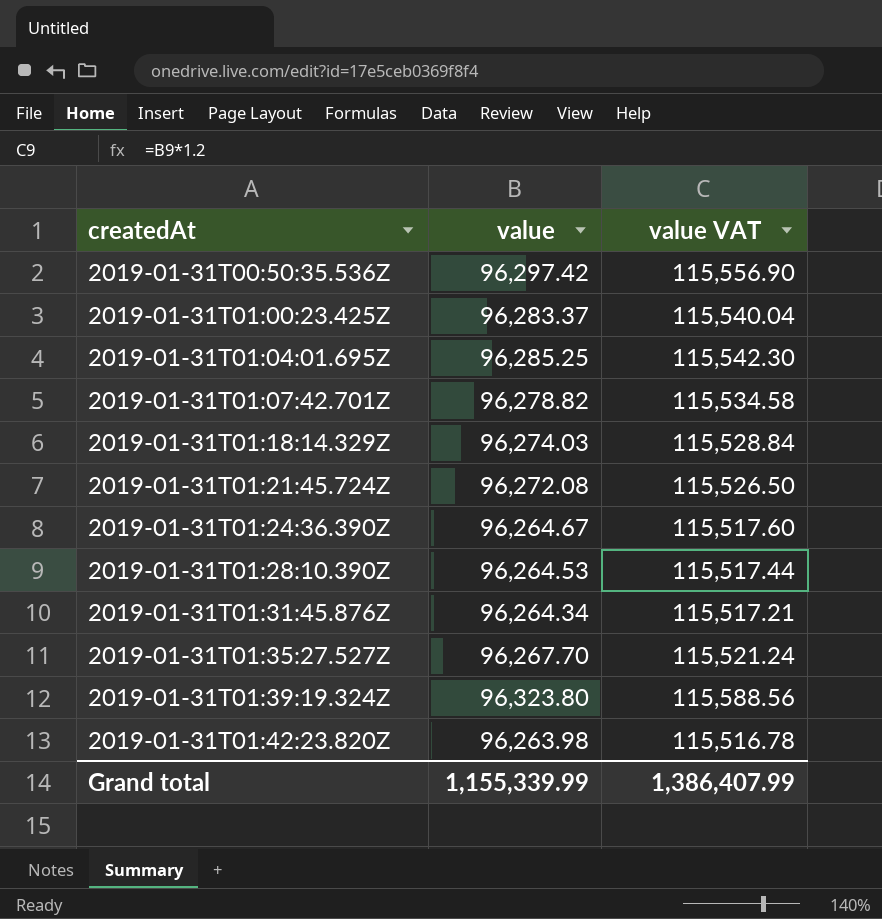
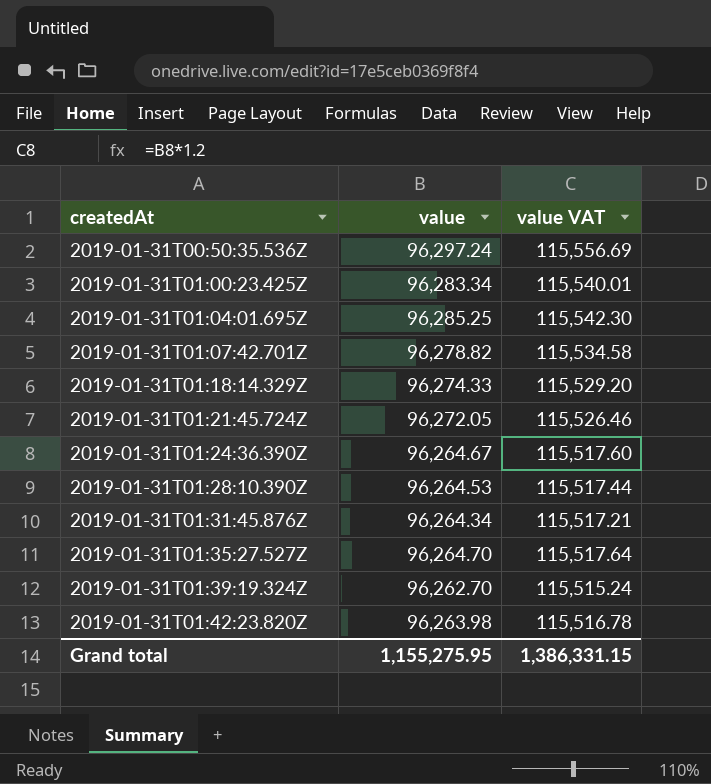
2019-01-31T00:50:35.536Z | value: 96,297.42 -> 96,297.24
2019-01-31T00:50:35.536Z | value VAT: 115,556.90 -> 115,556.69
2019-01-31T01:00:23.425Z | value: 96,283.37 -> 96,283.34
2019-01-31T01:00:23.425Z | value VAT: 115,540.04 -> 115,540.01
2019-01-31T01:18:14.329Z | value: 96,274.03 -> 96,274.33
2019-01-31T01:18:14.329Z | value VAT: 115,528.84 -> 115,529.20
2019-01-31T01:21:45.724Z | value: 96,272.08 -> 96,272.05
2019-01-31T01:21:45.724Z | value VAT: 115,526.50 -> 115,526.46
2019-01-31T01:35:27.527Z | value: 96,267.70 -> 96,264.70
2019-01-31T01:35:27.527Z | value VAT: 115,521.24 -> 115,517.64
2019-01-31T01:39:19.324Z | value: 96,323.80 -> 96,262.70
2019-01-31T01:39:19.324Z | value VAT: 115,588.56 -> 115,515.24
Grand total | value: 1,155,339.99 -> 1,155,275.95
Grand total | value VAT: 1,386,407.99 -> 1,386,331.15

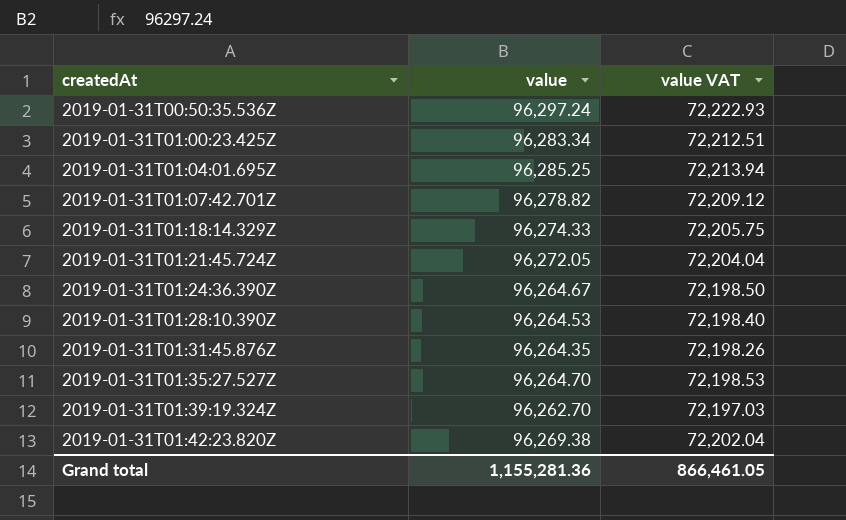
column value VAT | formula: [value] * 1.2 -> [value] * 0.75
2019-01-31T01:31:45.876Z | value: 96,264.34 -> 96,264.35
2019-01-31T01:42:23.820Z | value: 96,263.98 -> 96,269.38
Grand total | value: 1,155,275.95 -> 1,155,281.36
Grand total | value VAT: 1,386,331.15 -> 866,461.05

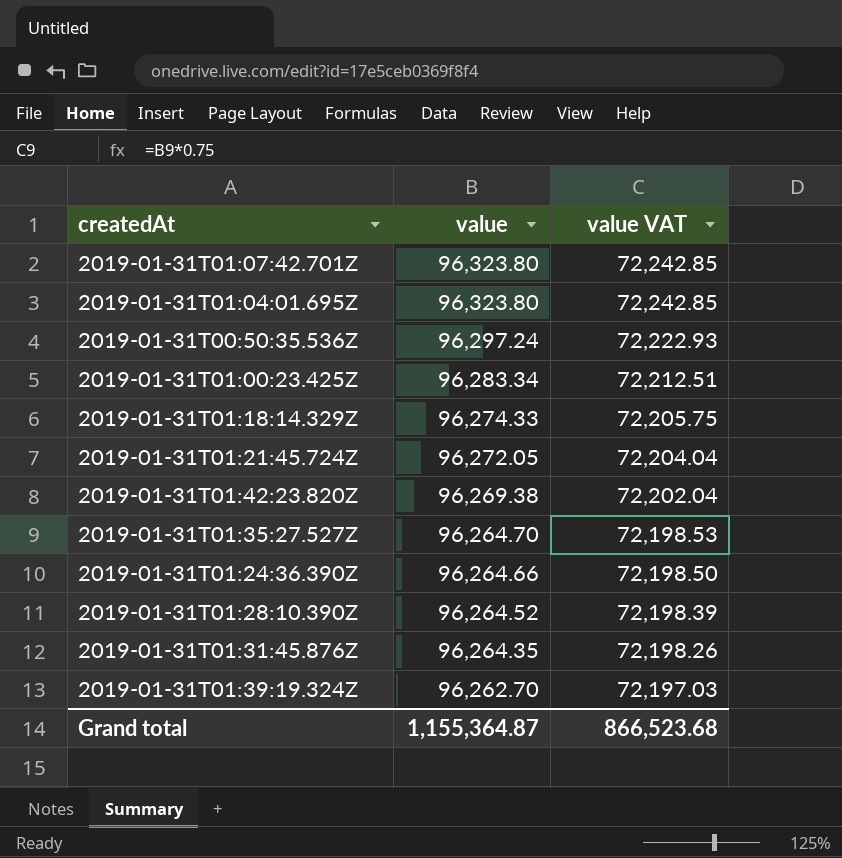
row order: createdAt ascending -> value descending
2019-01-31T01:07:42.701Z | value: 96,278.82 -> 96,323.80
2019-01-31T01:07:42.701Z | value VAT: 72,209.12 -> 72,242.85
2019-01-31T01:04:01.695Z | value: 96,285.25 -> 96,323.80
2019-01-31T01:04:01.695Z | value VAT: 72,213.94 -> 72,242.85
2019-01-31T01:24:36.390Z | value: 96,264.67 -> 96,264.66
2019-01-31T01:28:10.390Z | value: 96,264.53 -> 96,264.52
2019-01-31T01:28:10.390Z | value VAT: 72,198.40 -> 72,198.39
Grand total | value: 1,155,281.36 -> 1,155,364.87
Grand total | value VAT: 866,461.05 -> 866,523.68

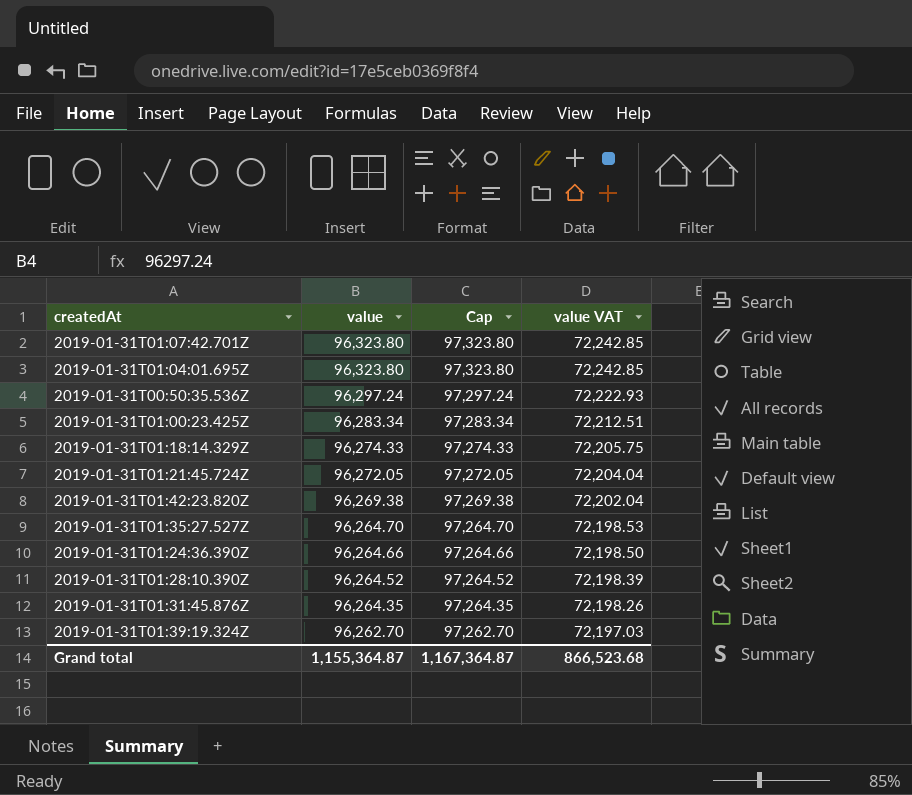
column Cap | formula: none -> [value] + 1000

